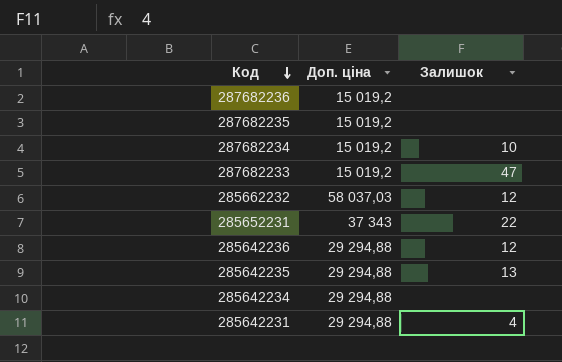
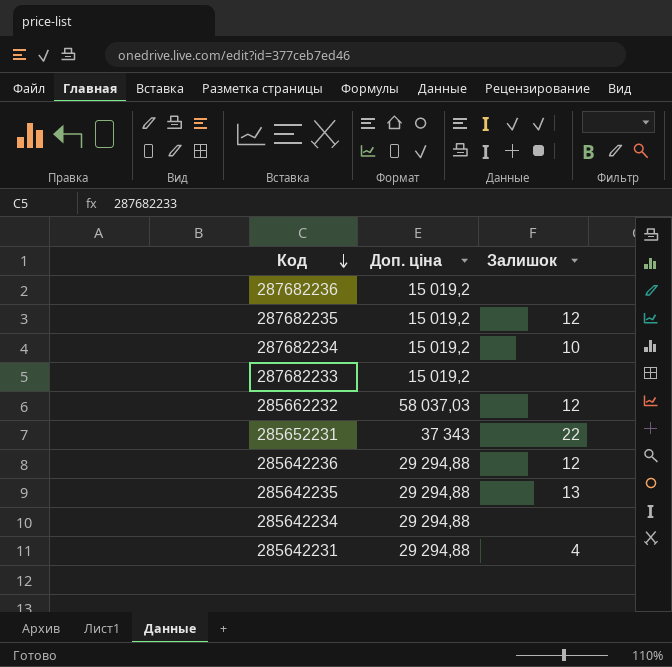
287682235 | Залишок: none -> 12
287682233 | Залишок: 47 -> none

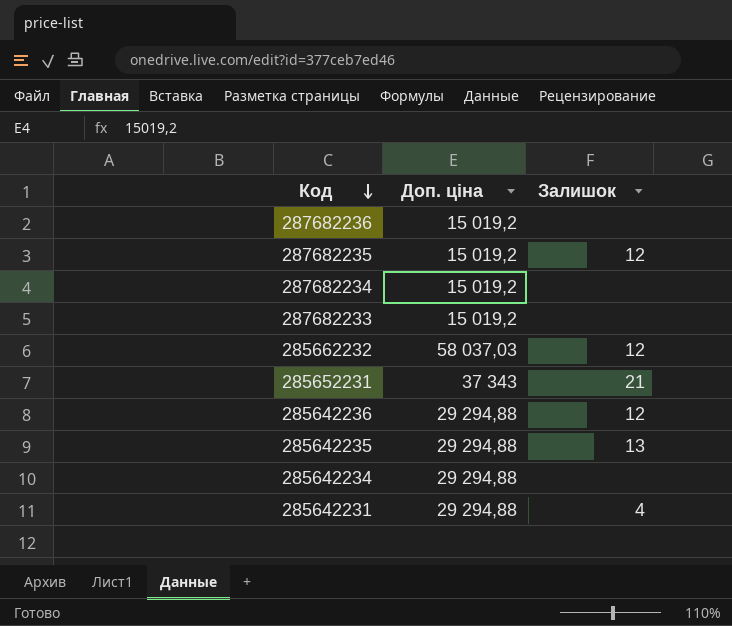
287682234 | Залишок: 10 -> none
285652231 | Залишок: 22 -> 21

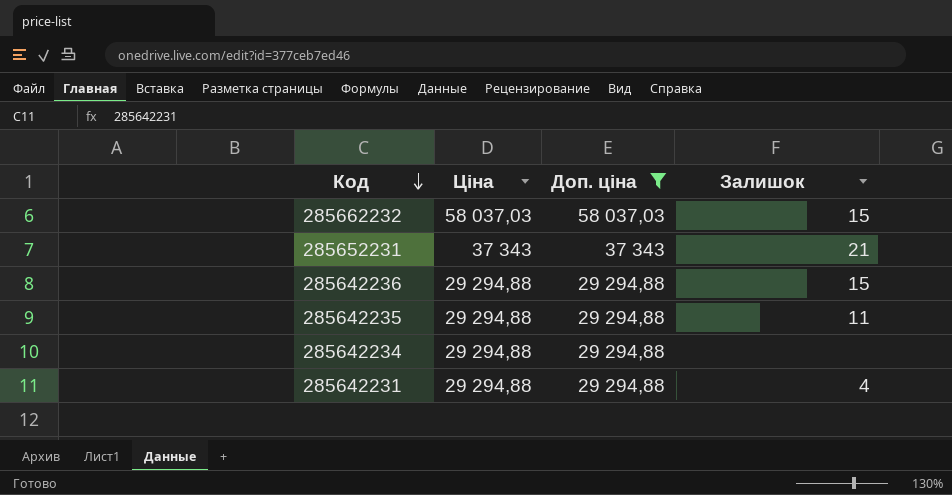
filter: none -> Доп. ціна != 15 019,2
column Ціна | position: none -> 2
285662232 | Залишок: 12 -> 15
285642236 | Залишок: 12 -> 15
285642235 | Залишок: 13 -> 11

